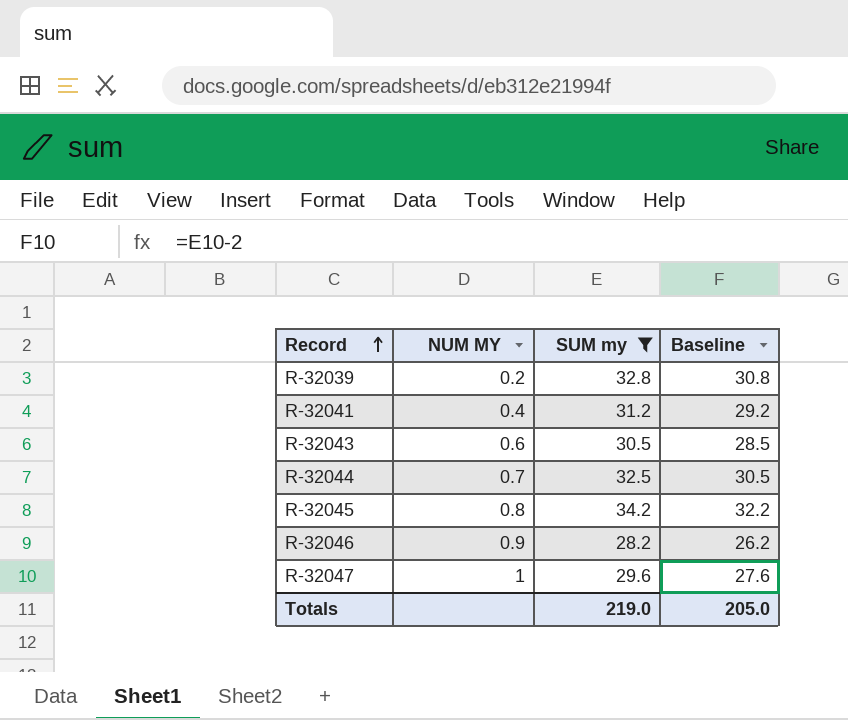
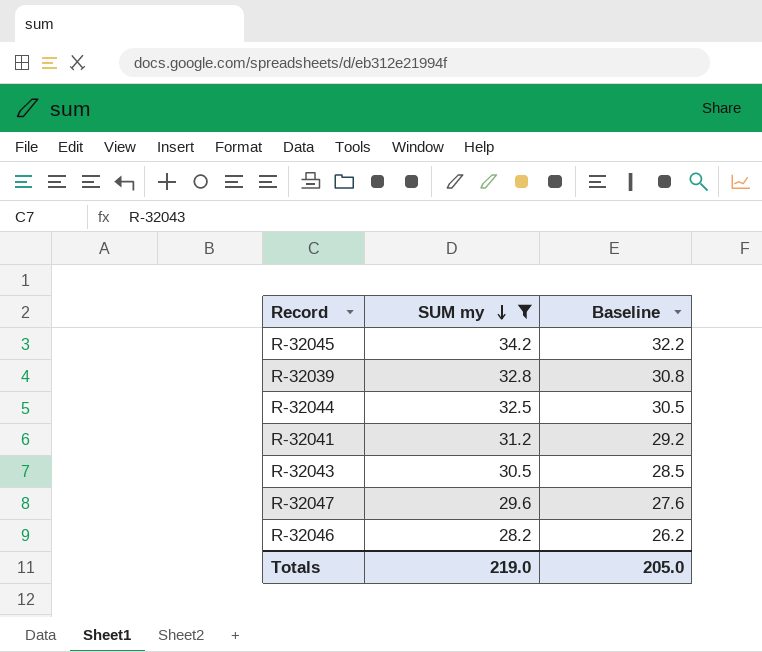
row order: Record ascending -> SUM my descending
column NUM MY | position: 2 -> none

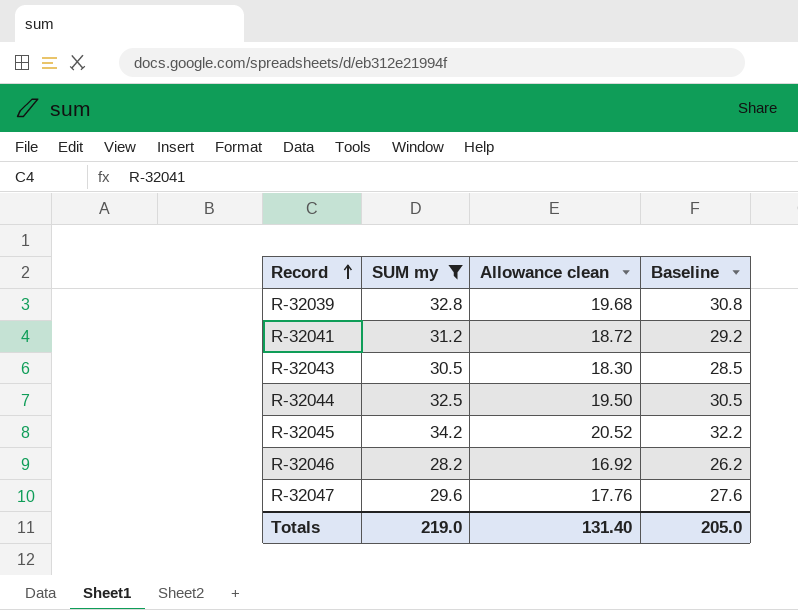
row order: SUM my descending -> Record ascending
column Allowance clean | formula: none -> [SUM my] * 0.6

